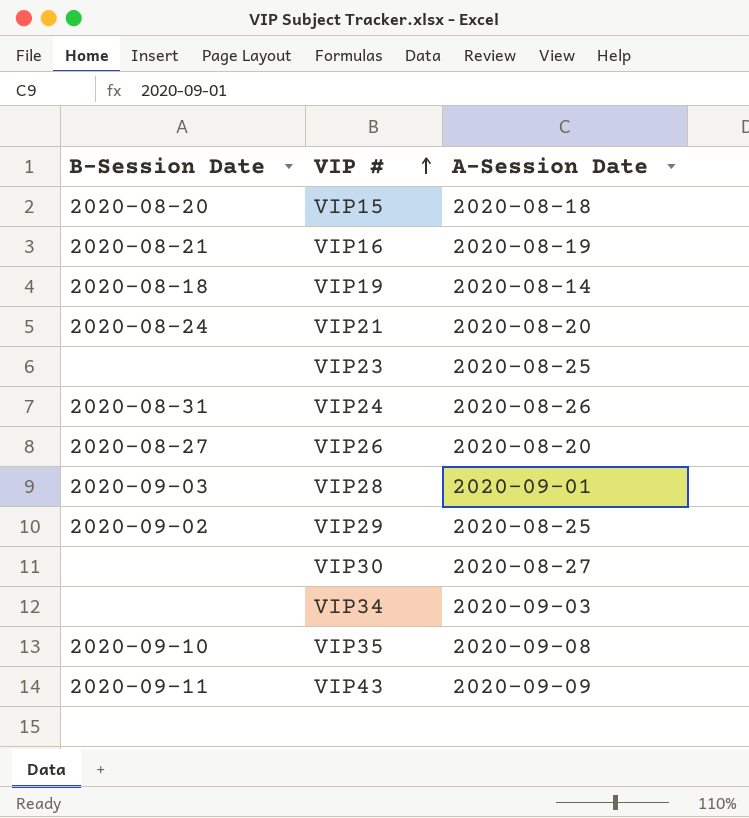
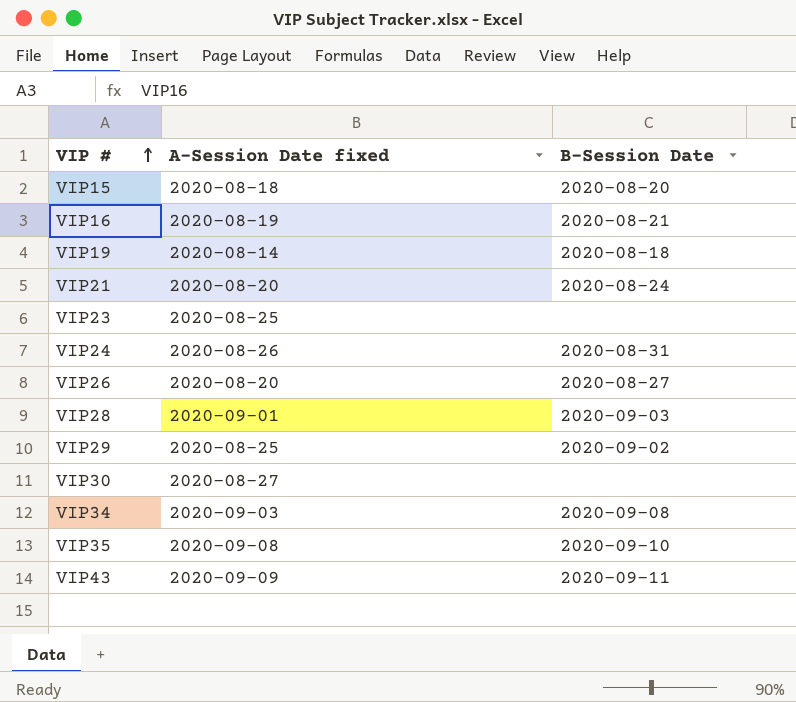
column name: A-Session Date -> A-Session Date fixed
column B-Session Date | position: 1 -> 3
VIP34 | B-Session Date: none -> 2020-09-08

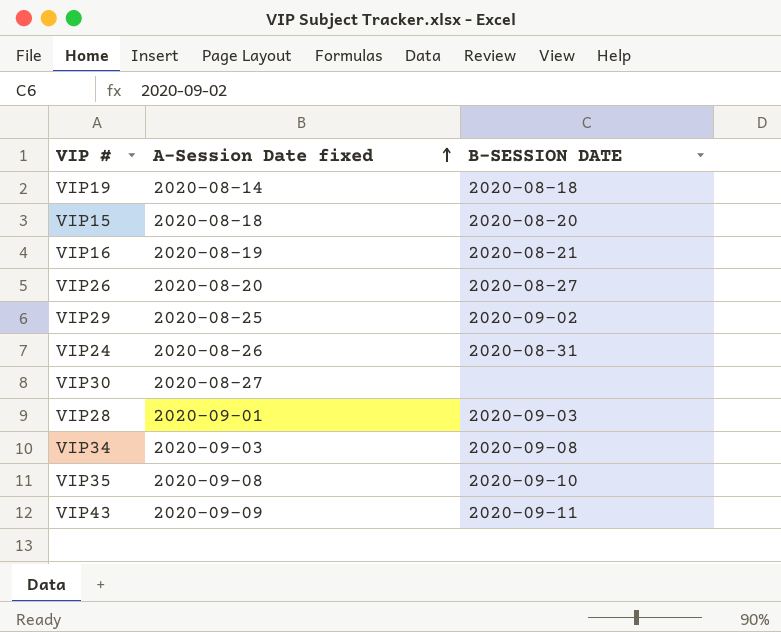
row order: VIP # ascending -> A-Session Date fixed ascending
column name: B-Session Date -> B-SESSION DATE
row VIP21: 2020-08-20 | 2020-08-24 -> none
row VIP23: 2020-08-25 | none -> none

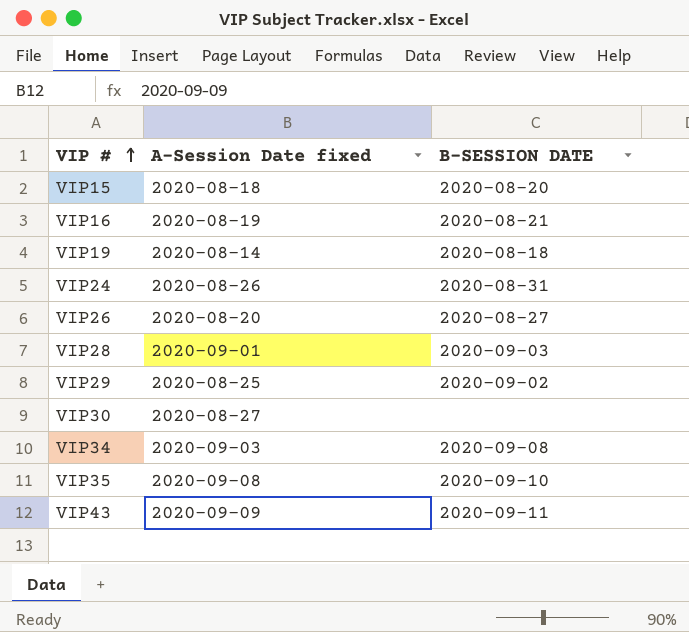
row order: A-Session Date fixed ascending -> VIP # ascending

